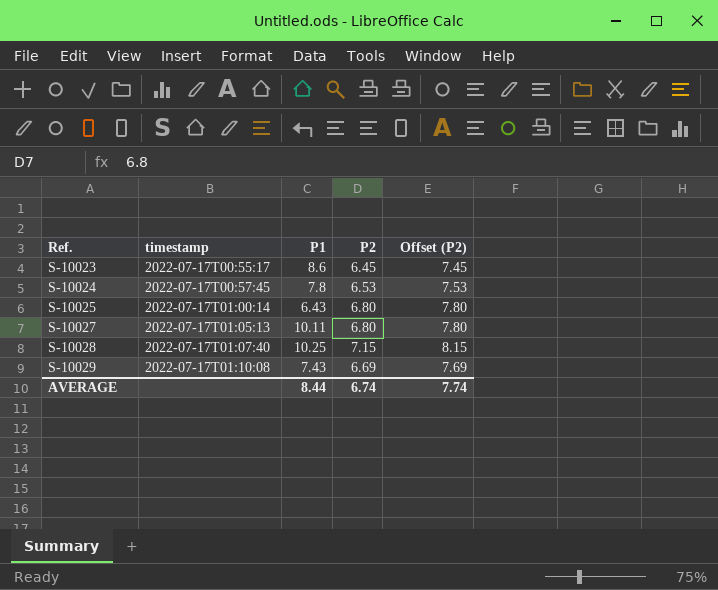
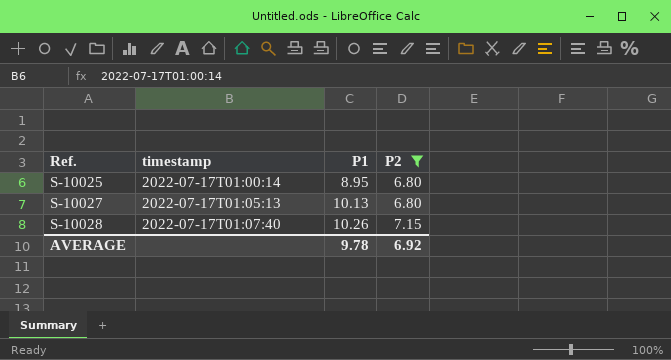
filter: none -> P2 >= 6.80
column Offset (P2) | formula: [P2] + 1 -> none
S-10025 | P1: 6.43 -> 8.95
S-10027 | P1: 10.11 -> 10.13
S-10028 | P1: 10.25 -> 10.26
AVERAGE | P1: 8.44 -> 9.78
AVERAGE | P2: 6.74 -> 6.92

